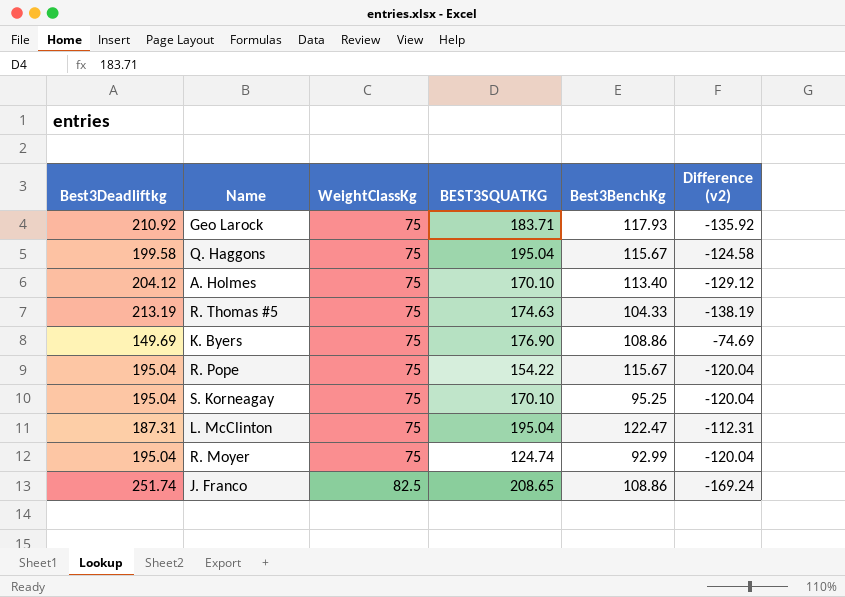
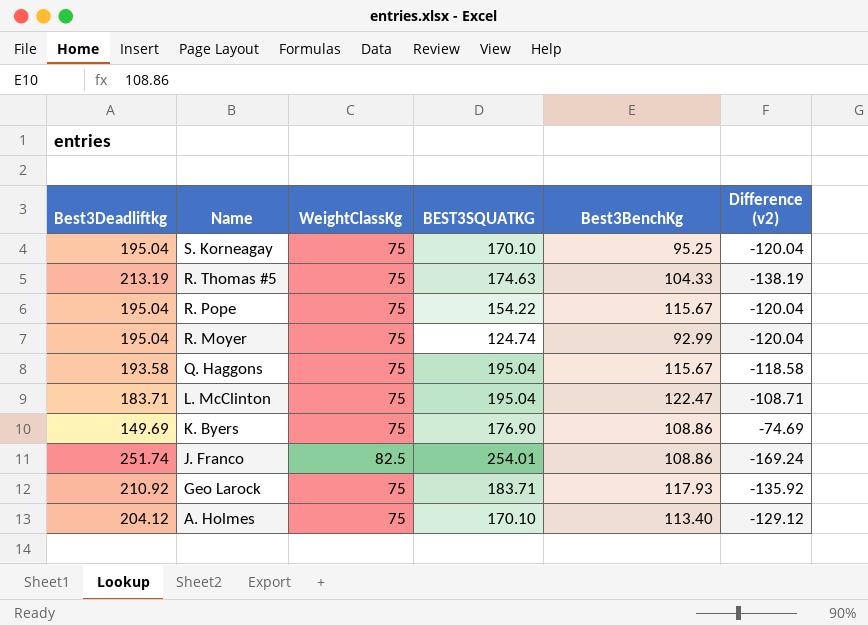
row order: WeightClassKg ascending -> Name descending
Q. Haggons | Best3Deadliftkg: 199.58 -> 193.58
Q. Haggons | Difference (v2): -124.58 -> -118.58
L. McClinton | Best3Deadliftkg: 187.31 -> 183.71
L. McClinton | Difference (v2): -112.31 -> -108.71
J. Franco | BEST3SQUATKG: 208.65 -> 254.01

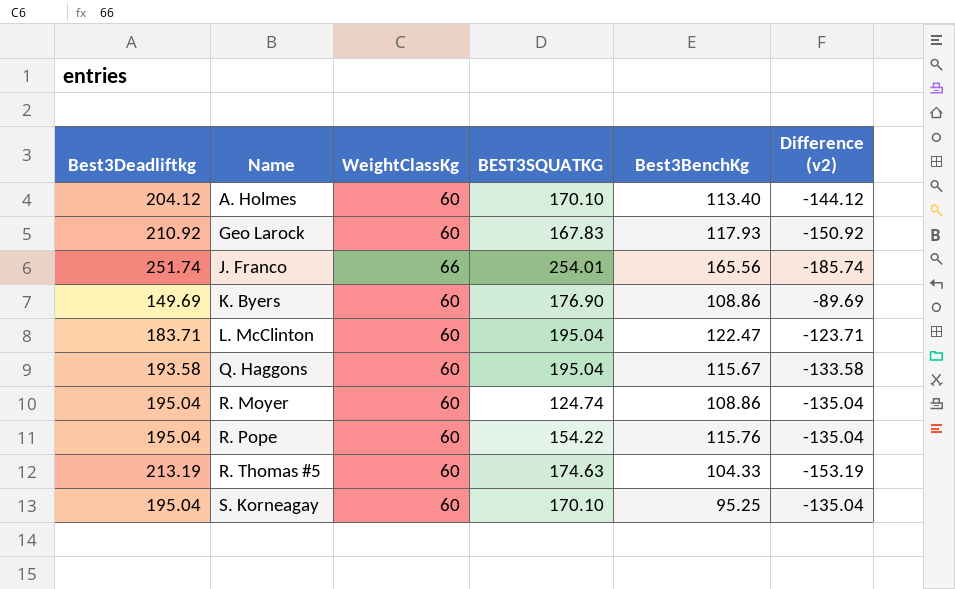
row order: Name descending -> Name ascending
A. Holmes | WeightClassKg: 75 -> 60
A. Holmes | Difference (v2): -129.12 -> -144.12
Geo Larock | WeightClassKg: 75 -> 60
Geo Larock | BEST3SQUATKG: 183.71 -> 167.83
Geo Larock | Difference (v2): -135.92 -> -150.92
J. Franco | WeightClassKg: 82.5 -> 66
J. Franco | Best3BenchKg: 108.86 -> 165.56
J. Franco | Difference (v2): -169.24 -> -185.74
K. Byers | WeightClassKg: 75 -> 60
K. Byers | Difference (v2): -74.69 -> -89.69
L. McClinton | WeightClassKg: 75 -> 60
L. McClinton | Difference (v2): -108.71 -> -123.71
Q. Haggons | WeightClassKg: 75 -> 60
Q. Haggons | Difference (v2): -118.58 -> -133.58
R. Moyer | WeightClassKg: 75 -> 60
R. Moyer | Best3BenchKg: 92.99 -> 108.86
R. Moyer | Difference (v2): -120.04 -> -135.04
R. Pope | WeightClassKg: 75 -> 60
R. Pope | Best3BenchKg: 115.67 -> 115.76
R. Pope | Difference (v2): -120.04 -> -135.04
R. Thomas #5 | WeightClassKg: 75 -> 60
R. Thomas #5 | Difference (v2): -138.19 -> -153.19
S. Korneagay | WeightClassKg: 75 -> 60
S. Korneagay | Difference (v2): -120.04 -> -135.04

